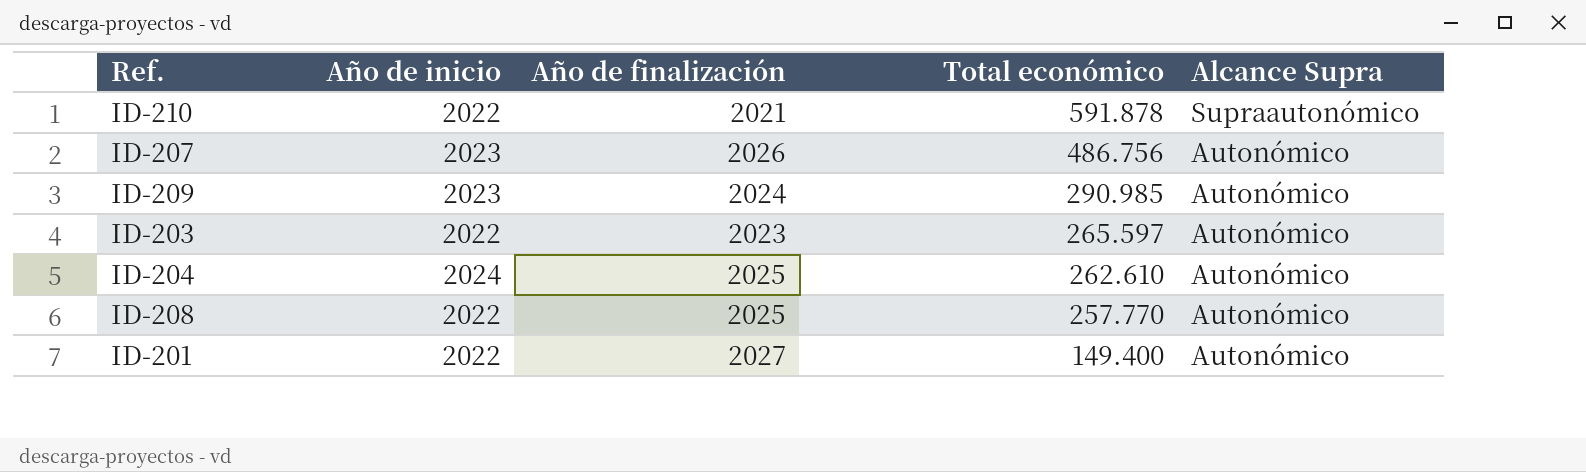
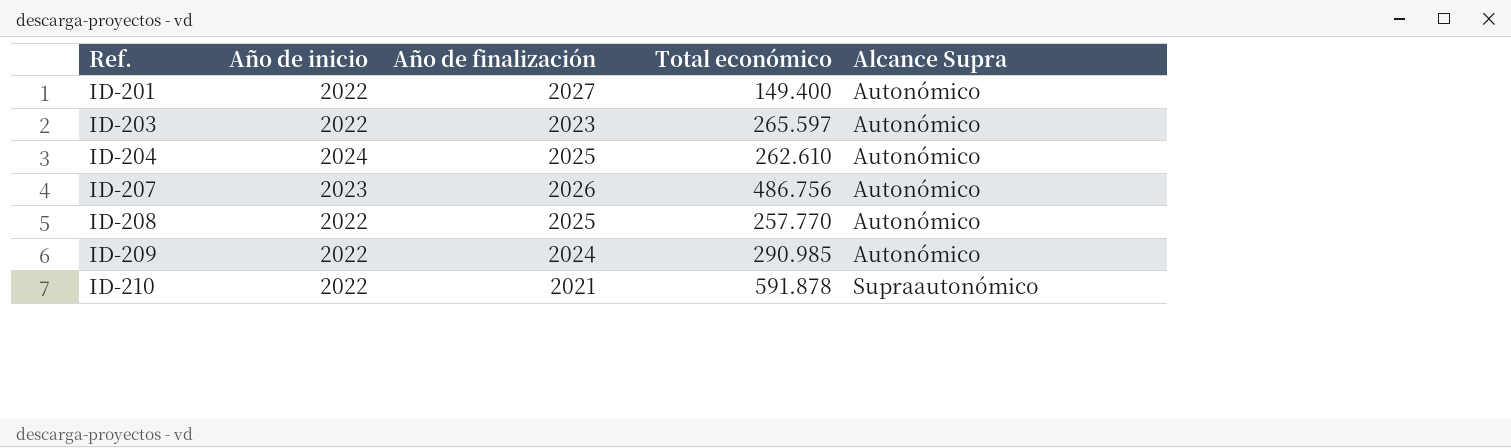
row order: Total económico descending -> Ref. ascending
ID-209 | Año de inicio: 2023 -> 2022

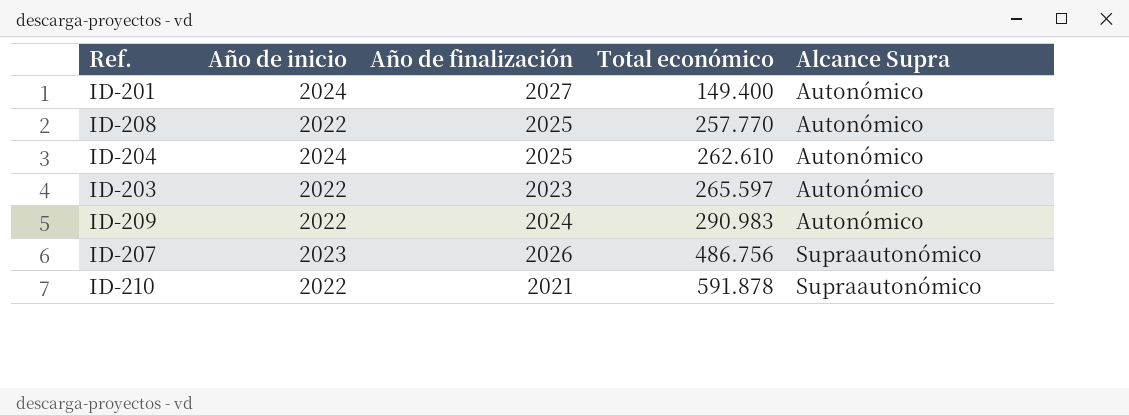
row order: Ref. ascending -> Total económico ascending
ID-201 | Año de inicio: 2022 -> 2024
ID-209 | Total económico: 290.985 -> 290.983
ID-207 | Alcance Supra: Autonómico -> Supraautonómico

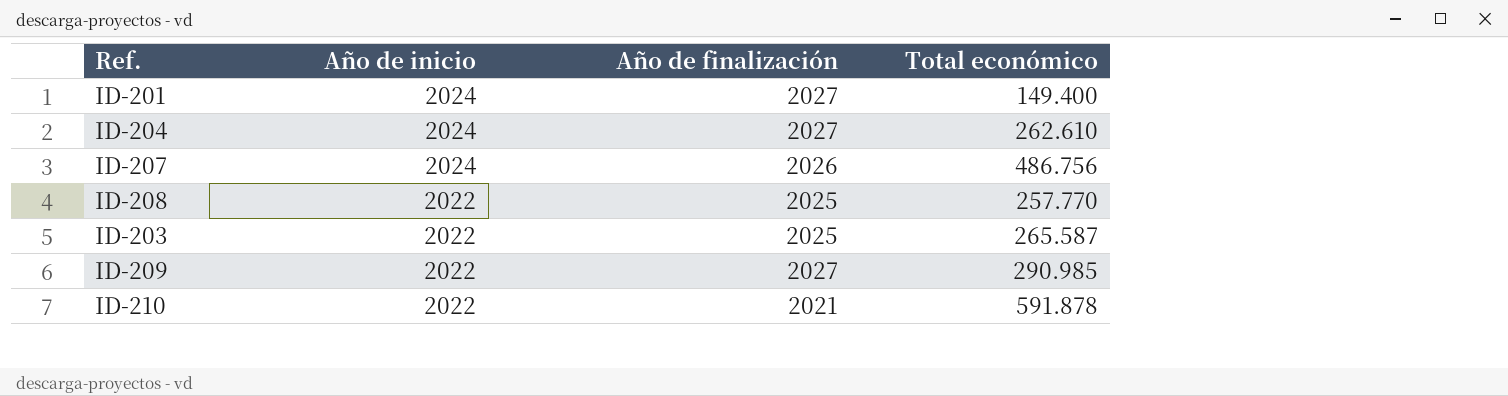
row order: Total económico ascending -> Año de inicio descending
column Alcance Supra | position: 5 -> none
ID-204 | Año de finalización: 2025 -> 2027
ID-207 | Año de inicio: 2023 -> 2024
ID-203 | Año de finalización: 2023 -> 2025
ID-203 | Total económico: 265.597 -> 265.587
ID-209 | Año de finalización: 2024 -> 2027
ID-209 | Total económico: 290.983 -> 290.985

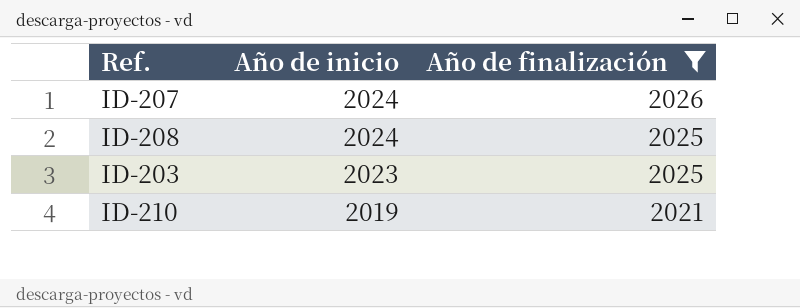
filter: none -> Año de finalización != 2027
column Total económico | position: 4 -> none
ID-208 | Año de inicio: 2022 -> 2024
ID-203 | Año de inicio: 2022 -> 2023
ID-210 | Año de inicio: 2022 -> 2019

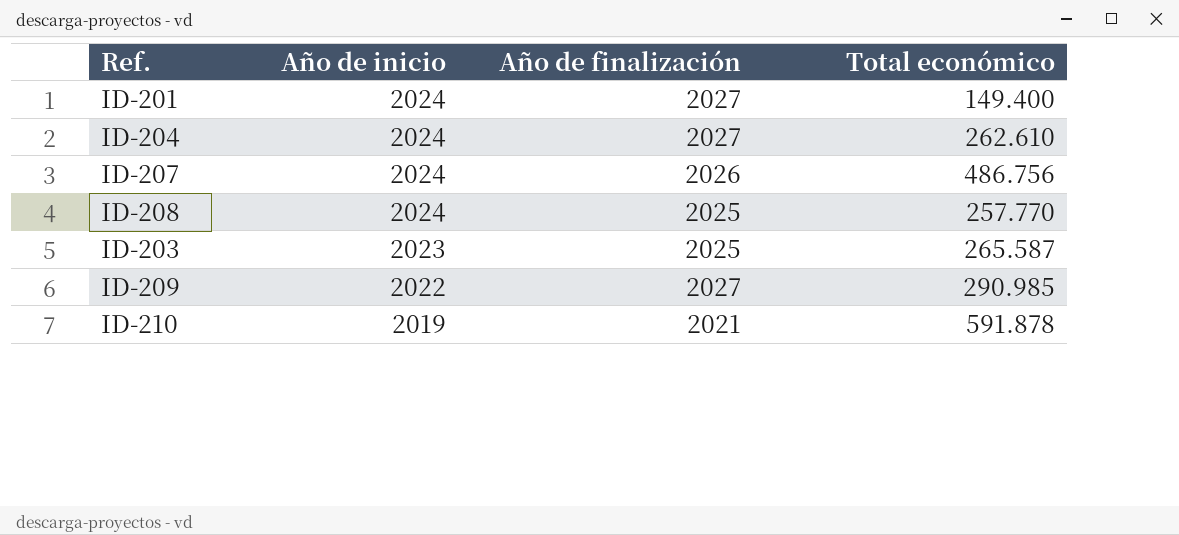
filter: Año de finalización != 2027 -> none
column Total económico | position: none -> 4

